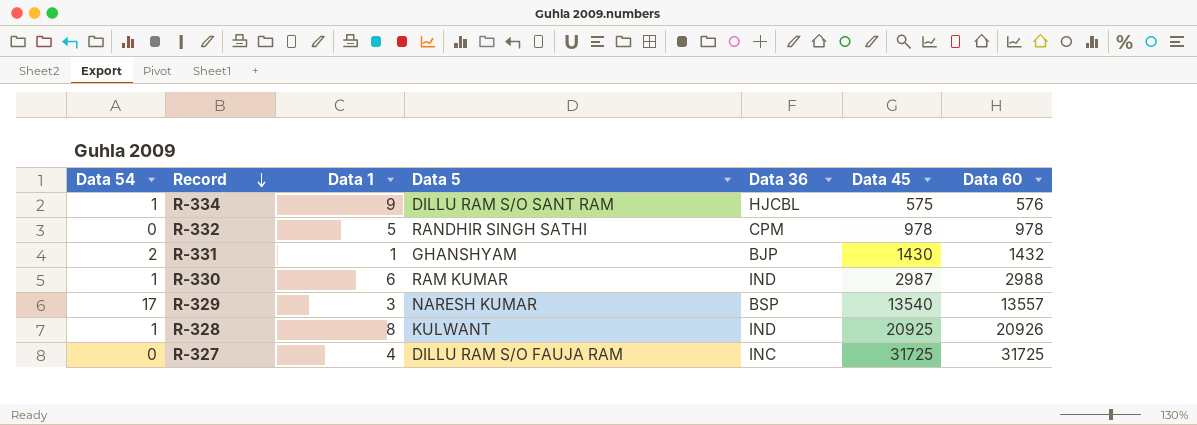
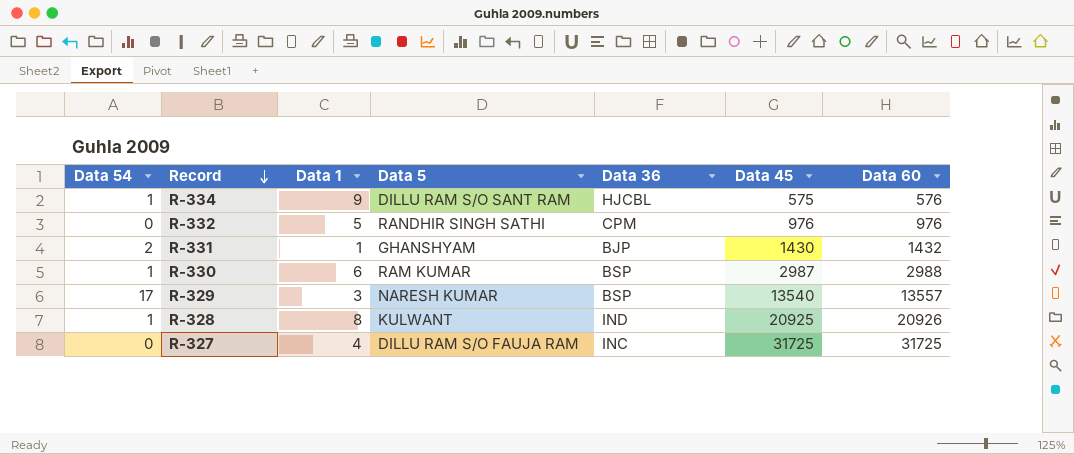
R-332 | Data 45: 978 -> 976
R-332 | Data 60: 978 -> 976
R-330 | Data 36: IND -> BSP

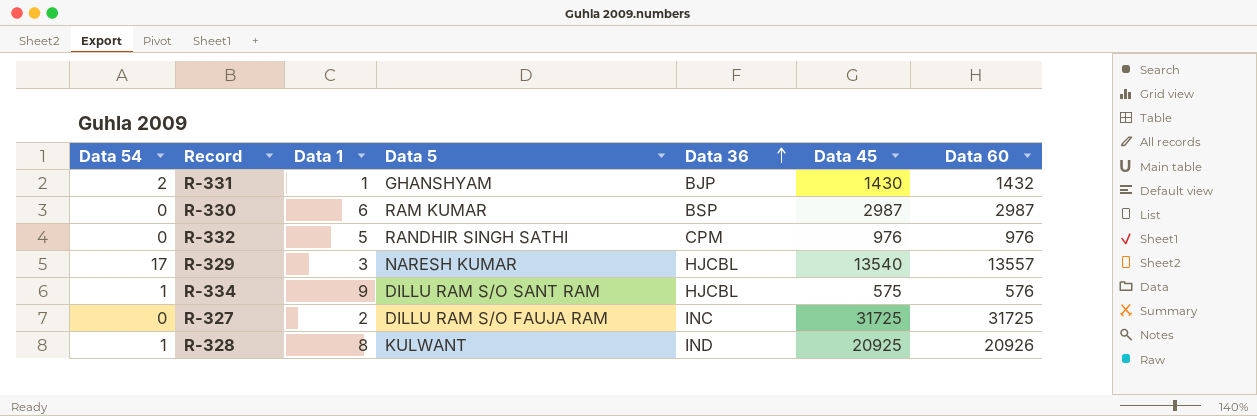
row order: Record descending -> Data 36 ascending
R-330 | Data 54: 1 -> 0
R-330 | Data 60: 2988 -> 2987
R-329 | Data 36: BSP -> HJCBL
R-327 | Data 1: 4 -> 2

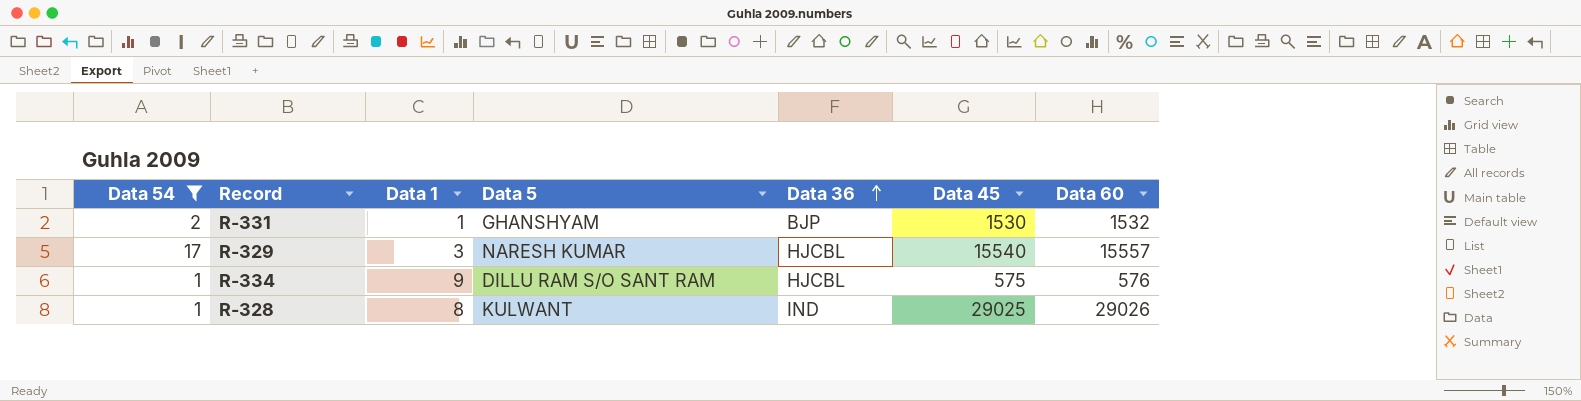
filter: none -> Data 54 != 0
R-331 | Data 45: 1430 -> 1530
R-331 | Data 60: 1432 -> 1532
R-329 | Data 45: 13540 -> 15540
R-329 | Data 60: 13557 -> 15557
R-328 | Data 45: 20925 -> 29025
R-328 | Data 60: 20926 -> 29026

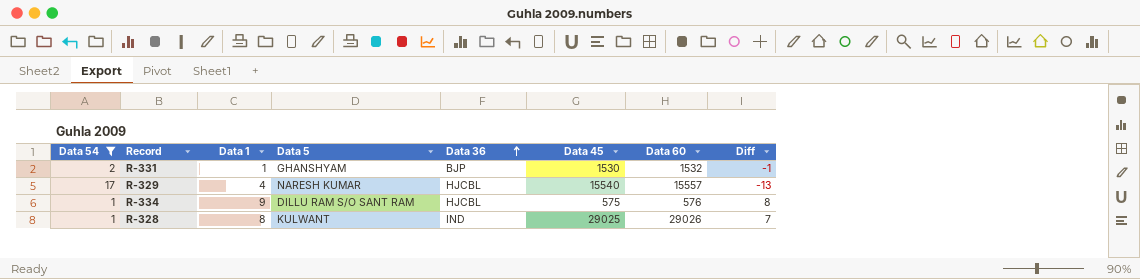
column Diff | formula: none -> [Data 1] - [Data 54]
R-329 | Data 1: 3 -> 4

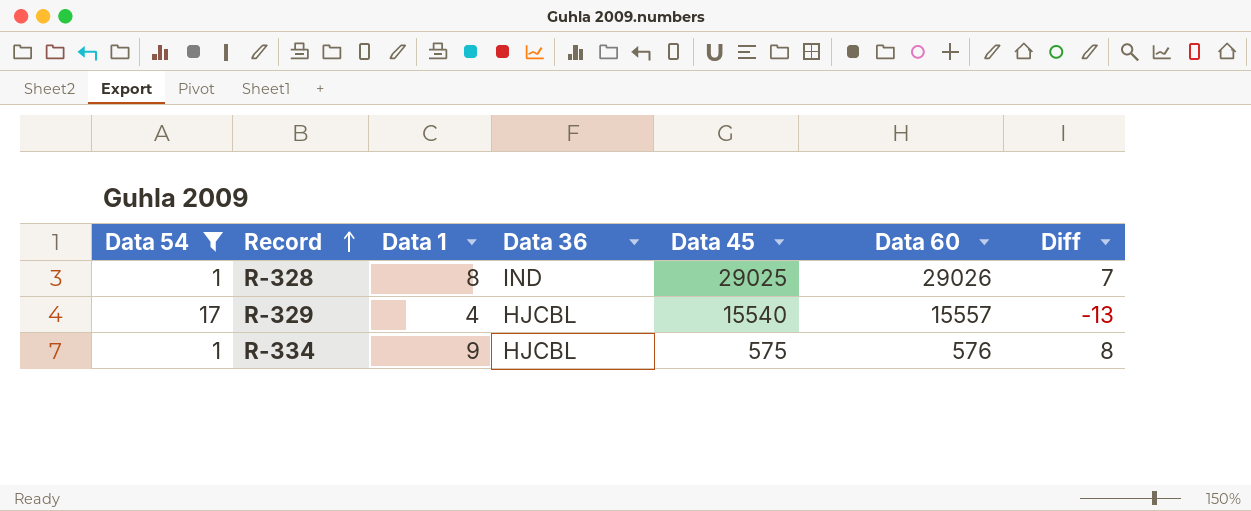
row order: Data 36 ascending -> Record ascending
column Data 5 | position: 4 -> none
row R-331: 2 | 1 | GHANSHYAM | BJP | 1530 | 1532 | -1 -> none

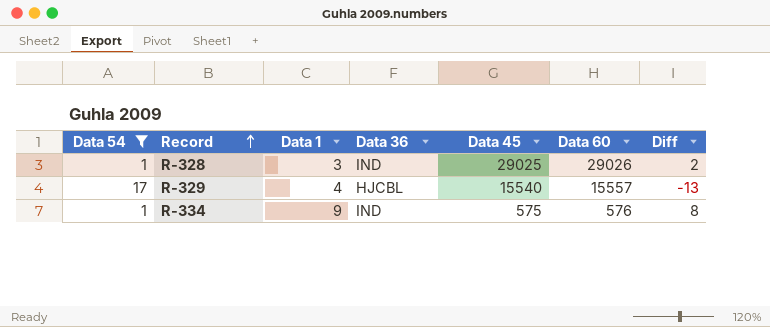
R-328 | Data 1: 8 -> 3
R-328 | Diff: 7 -> 2
R-334 | Data 36: HJCBL -> IND

